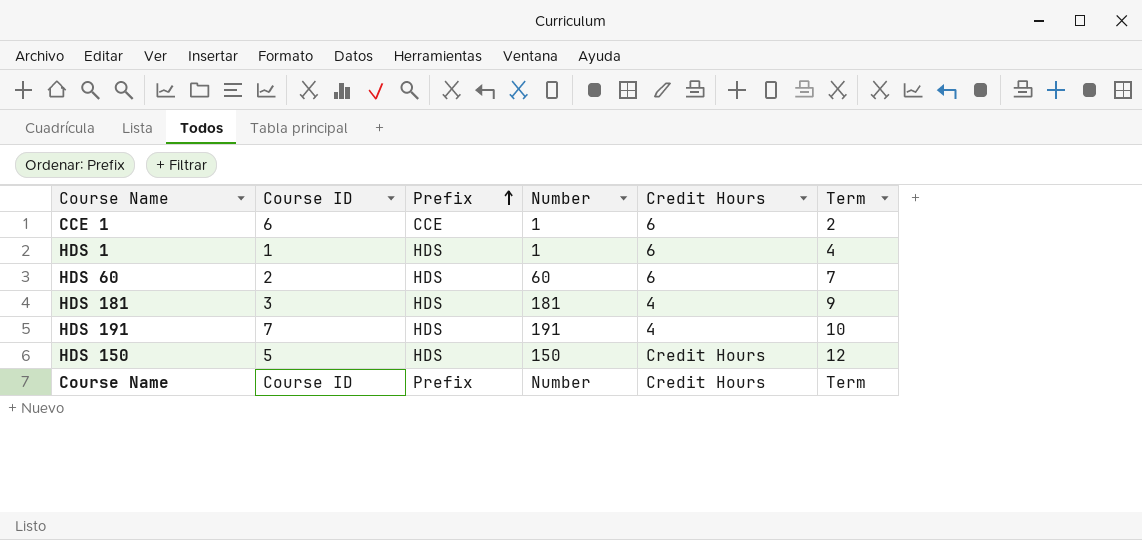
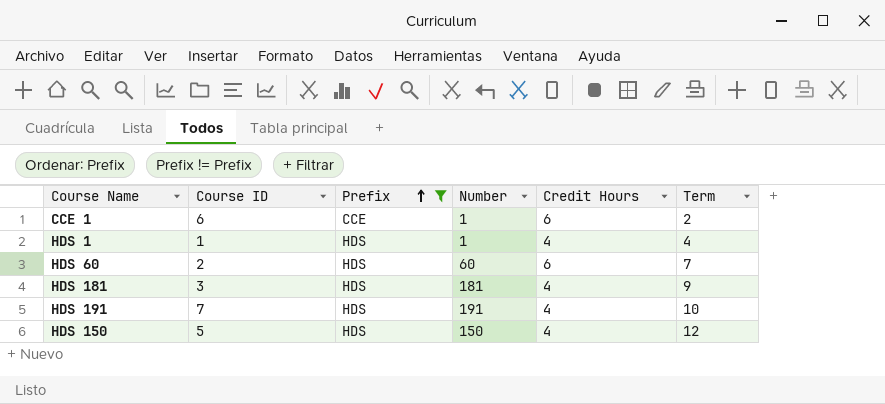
filter: none -> Prefix != Prefix
HDS 1 | Credit Hours: 6 -> 4
HDS 150 | Credit Hours: Credit Hours -> 4

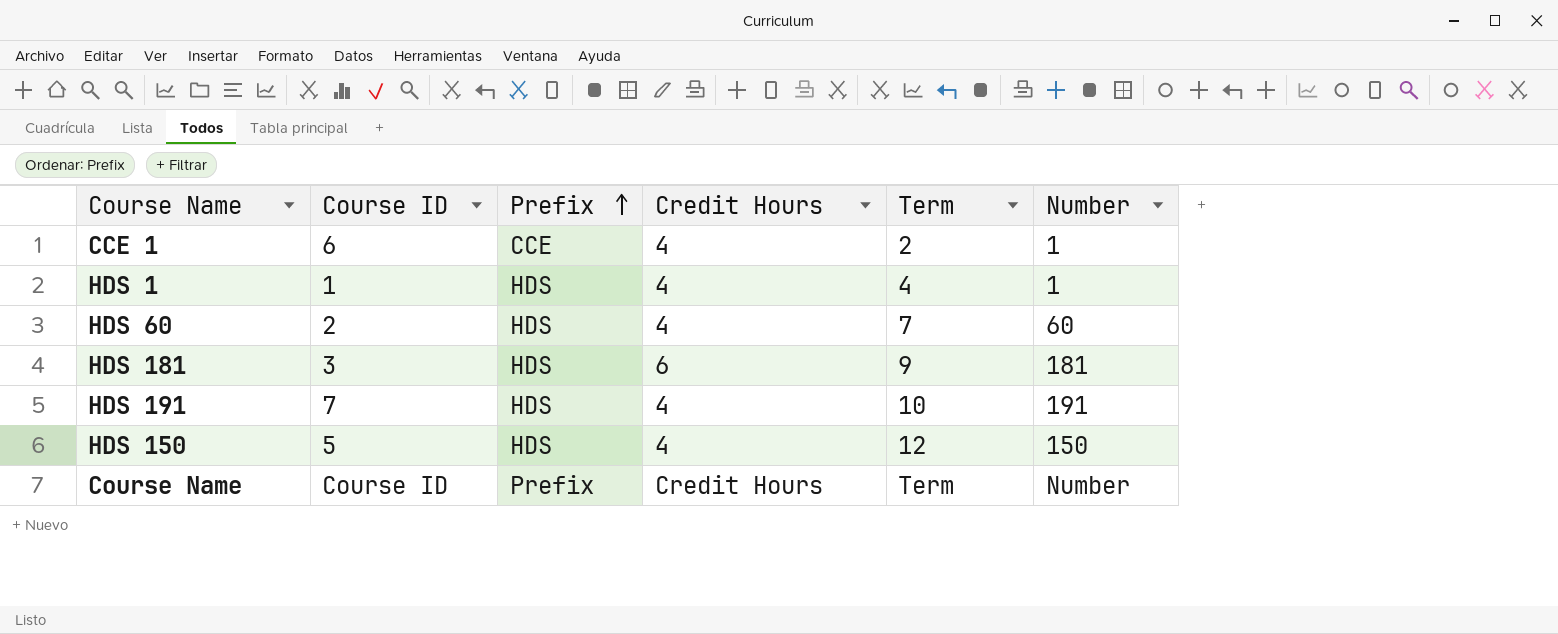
filter: Prefix != Prefix -> none
column Number | position: 4 -> 6
CCE 1 | Credit Hours: 6 -> 4
HDS 60 | Credit Hours: 6 -> 4
HDS 181 | Credit Hours: 4 -> 6

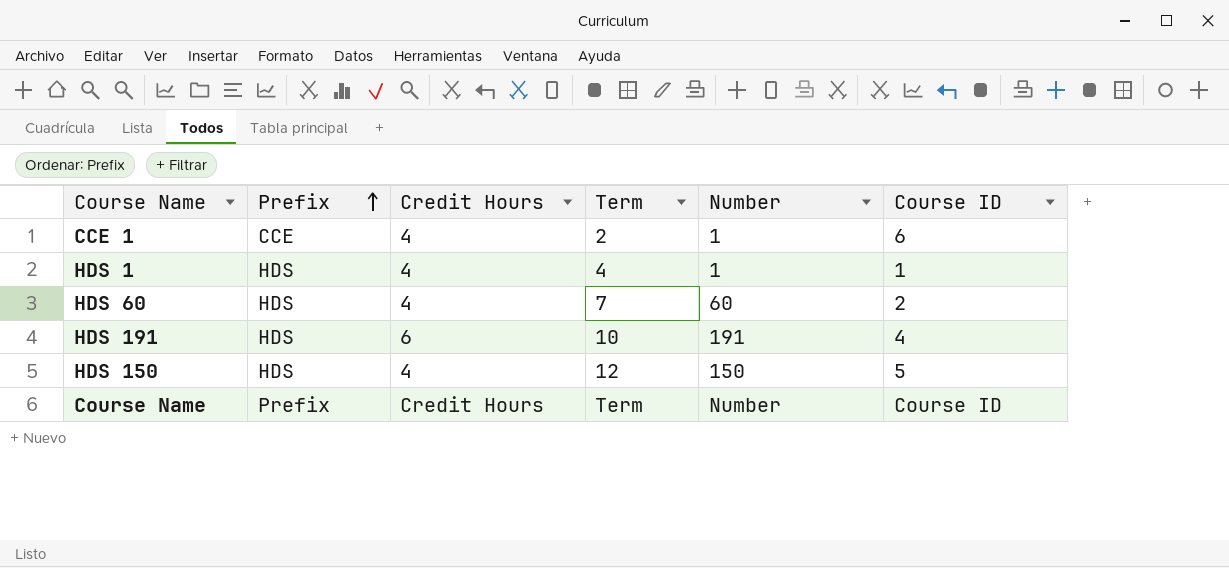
column Course ID | position: 2 -> 6
row HDS 181: 3 | HDS | 6 | 9 | 181 -> none
HDS 191 | Credit Hours: 4 -> 6
HDS 191 | Course ID: 7 -> 4

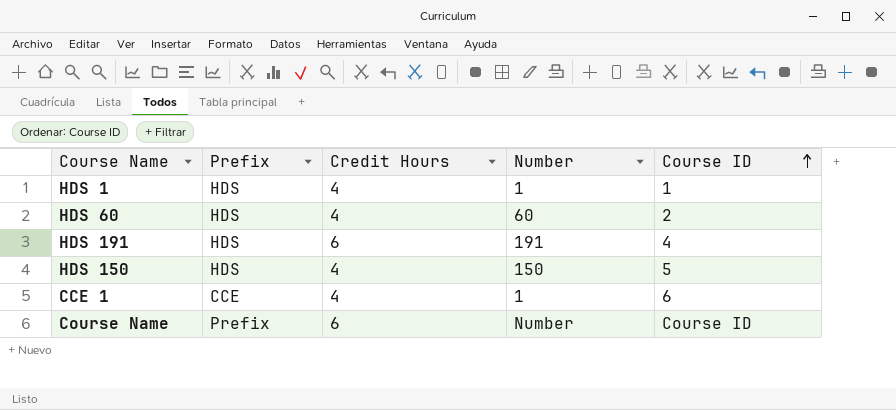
row order: Prefix ascending -> Course ID ascending
column Term | position: 4 -> none
Course Name | Credit Hours: Credit Hours -> 6

